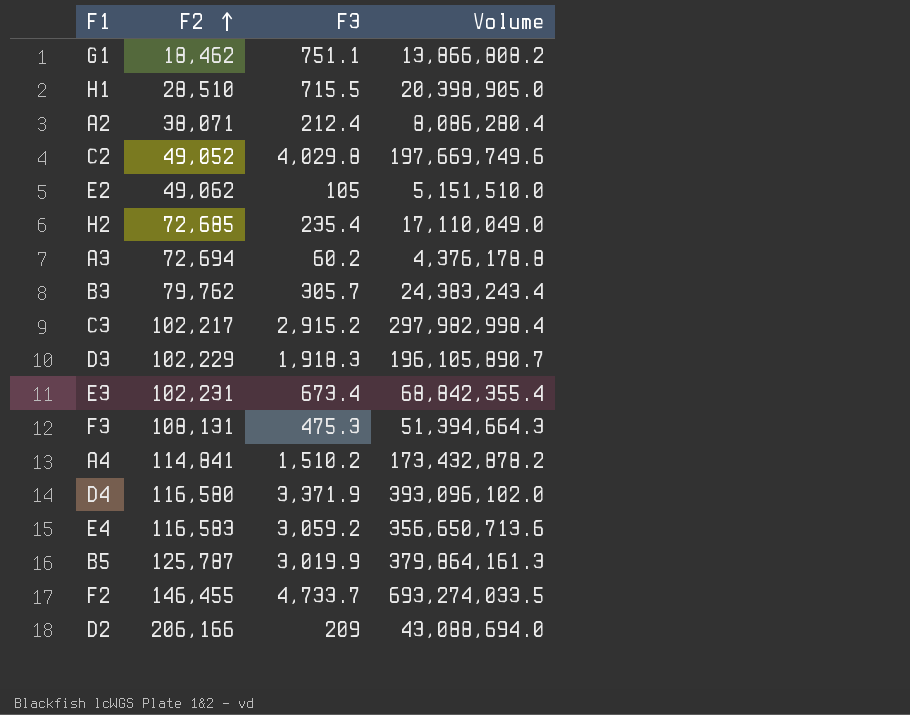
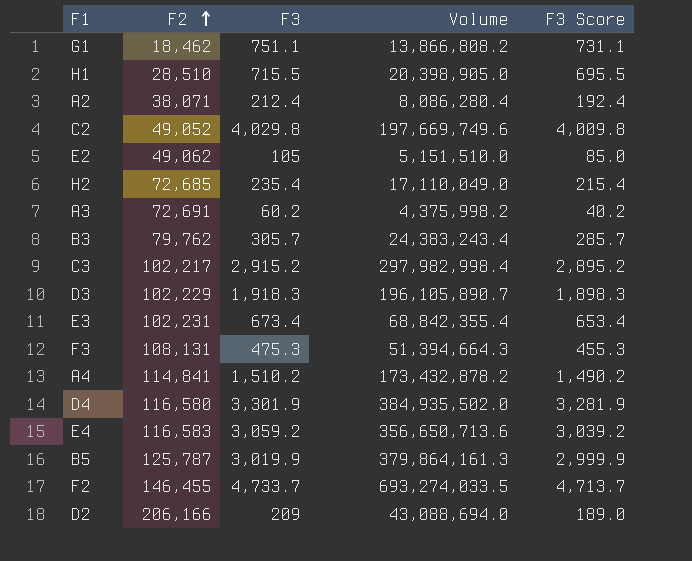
column F3 Score | formula: none -> [F3] - 20
A3 | F2: 72,694 -> 72,691
A3 | Volume: 4,376,178.8 -> 4,375,998.2
D4 | F3: 3,371.9 -> 3,301.9
D4 | Volume: 393,096,102.0 -> 384,935,502.0

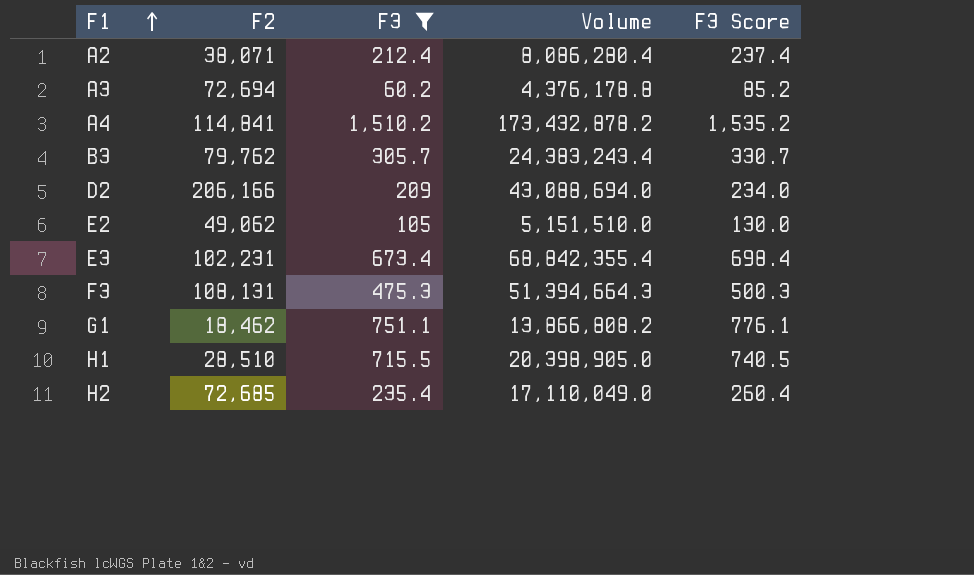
filter: none -> F3 <= 1,510.2
row order: F2 ascending -> F1 ascending
column F3 Score | formula: [F3] - 20 -> [F3] + 25
A3 | F2: 72,691 -> 72,694
A3 | Volume: 4,375,998.2 -> 4,376,178.8

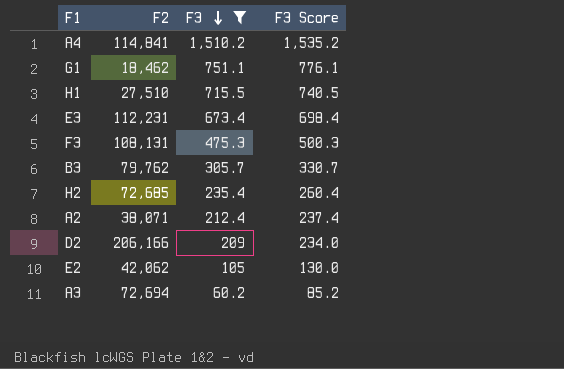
row order: F1 ascending -> F3 descending
column Volume | formula: [F2] * [F3] -> none
H1 | F2: 28,510 -> 27,510
E3 | F2: 102,231 -> 112,231
E2 | F2: 49,062 -> 42,062

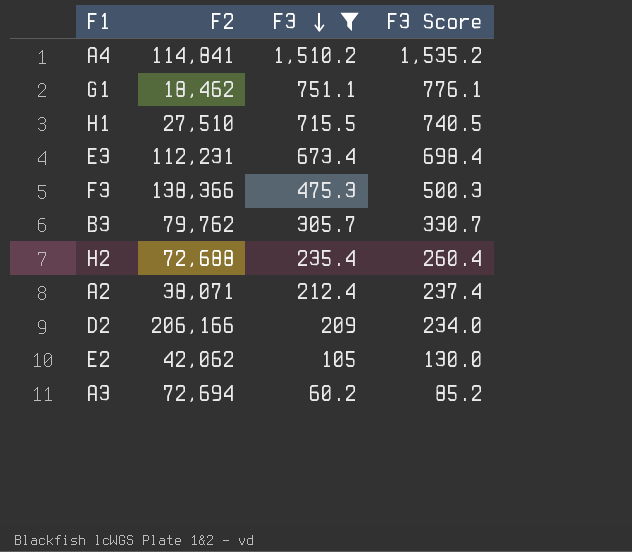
F3 | F2: 108,131 -> 138,366
H2 | F2: 72,685 -> 72,688

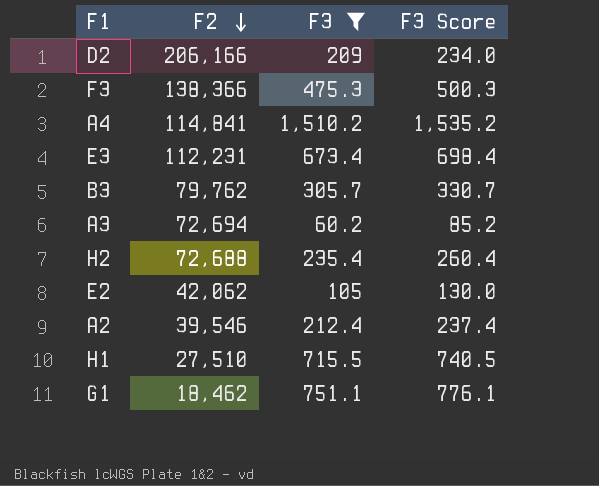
row order: F3 descending -> F2 descending
A2 | F2: 38,071 -> 39,546

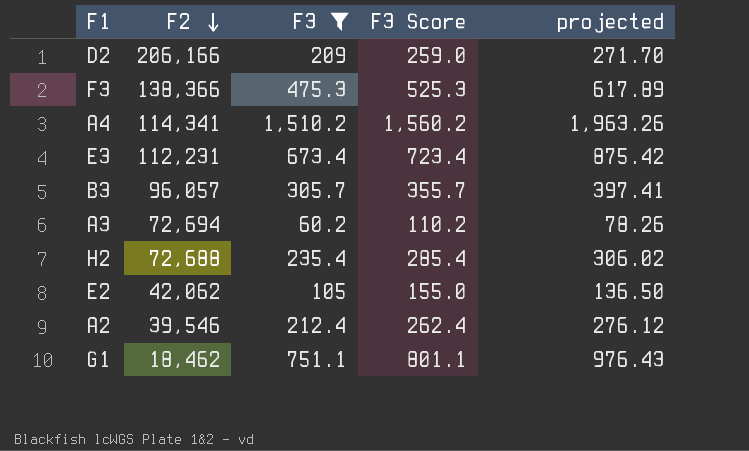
column F3 Score | formula: [F3] + 25 -> [F3] + 50
column projected | formula: none -> [F3] * 1.3
row H1: 27,510 | 715.5 | 740.5 -> none
A4 | F2: 114,841 -> 114,341
B3 | F2: 79,762 -> 96,057

